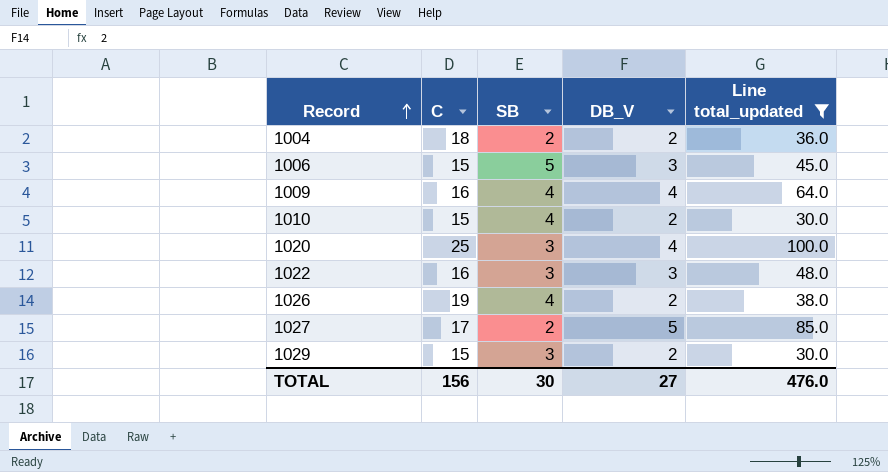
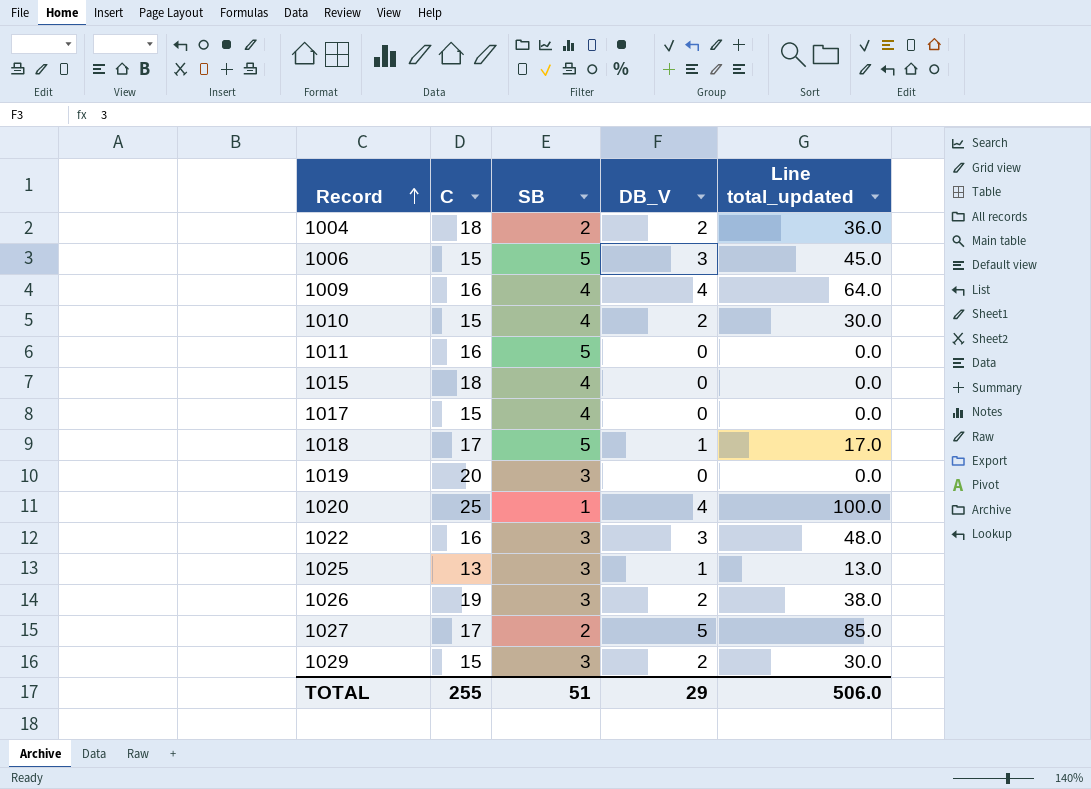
filter: Line total_updated >= 30.0 -> none
1020 | SB: 3 -> 1
1026 | SB: 4 -> 3
TOTAL | C: 156 -> 255
TOTAL | SB: 30 -> 51
TOTAL | DB_V: 27 -> 29
TOTAL | Line total_updated: 476.0 -> 506.0

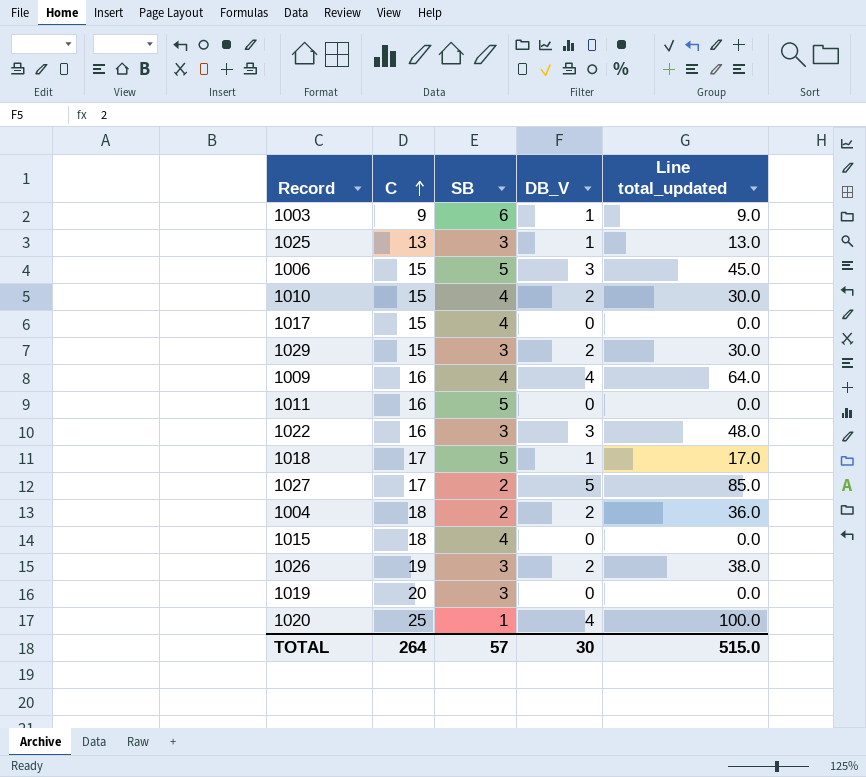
row order: Record ascending -> C ascending
row 1003: none -> 9 | 6 | 1 | 9.0
TOTAL | C: 255 -> 264
TOTAL | SB: 51 -> 57
TOTAL | DB_V: 29 -> 30
TOTAL | Line total_updated: 506.0 -> 515.0

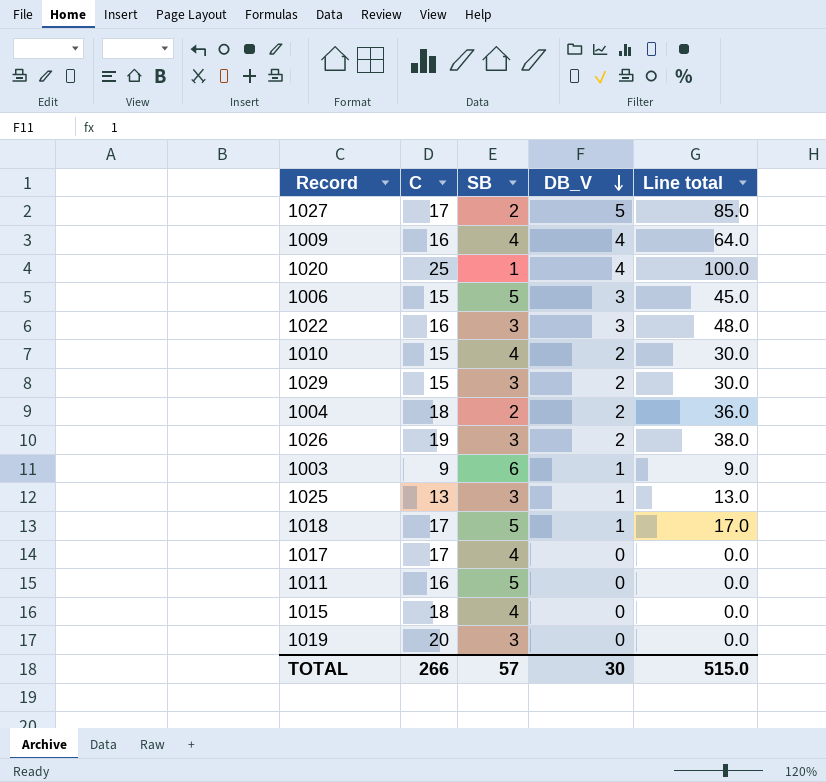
row order: C ascending -> DB_V descending
column name: Line total_updated -> Line total
1017 | C: 15 -> 17
TOTAL | C: 264 -> 266

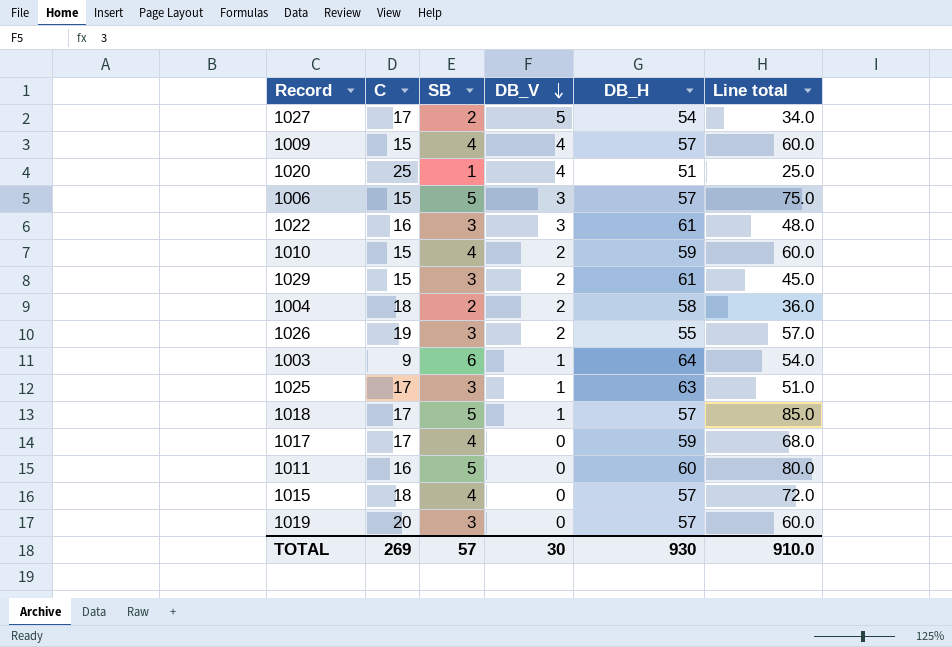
column DB_H | position: none -> 5
column Line total | formula: [C] * [DB_V] -> [C] * [SB]
1009 | C: 16 -> 15
1025 | C: 13 -> 17
TOTAL | C: 266 -> 269
TOTAL | Line total: 515.0 -> 910.0

